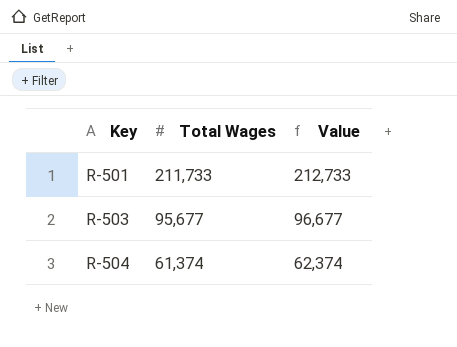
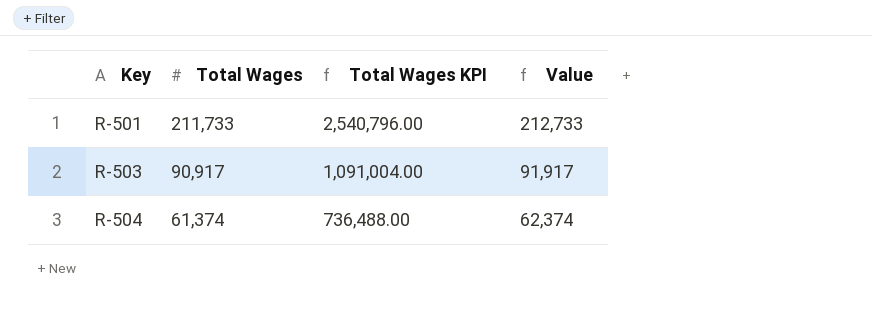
column Total Wages KPI | formula: none -> [Total Wages] * 12
R-503 | Total Wages: 95,677 -> 90,917
R-503 | Value: 96,677 -> 91,917

